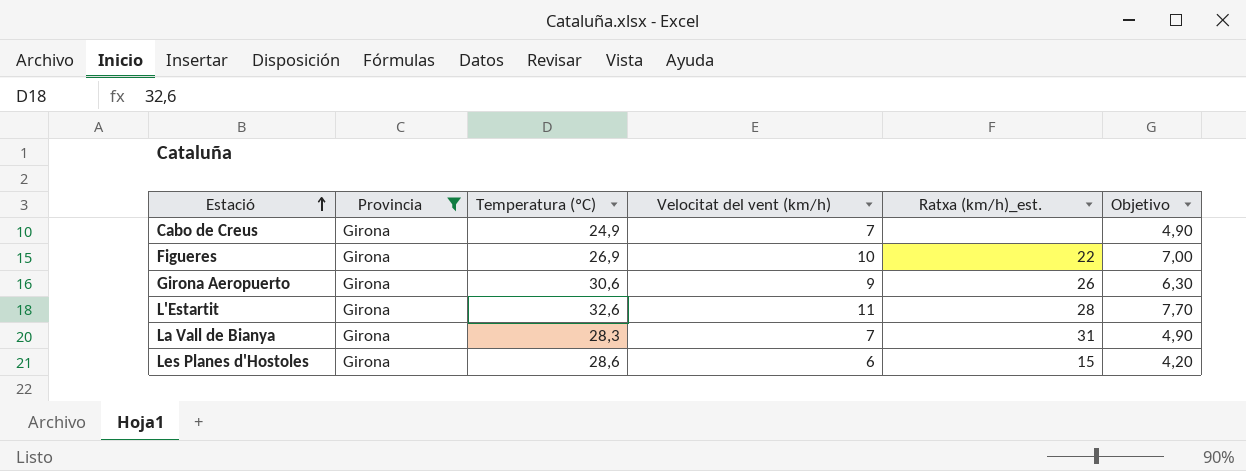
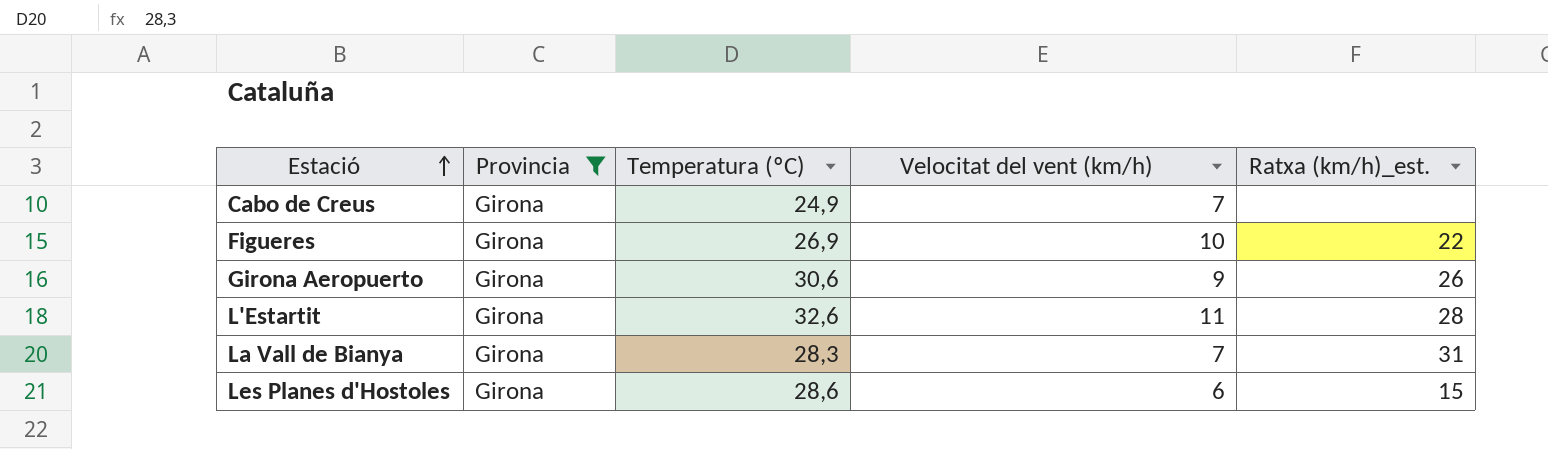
column Objetivo | formula: [Velocitat del vent (km/h)] * 0,7 -> none

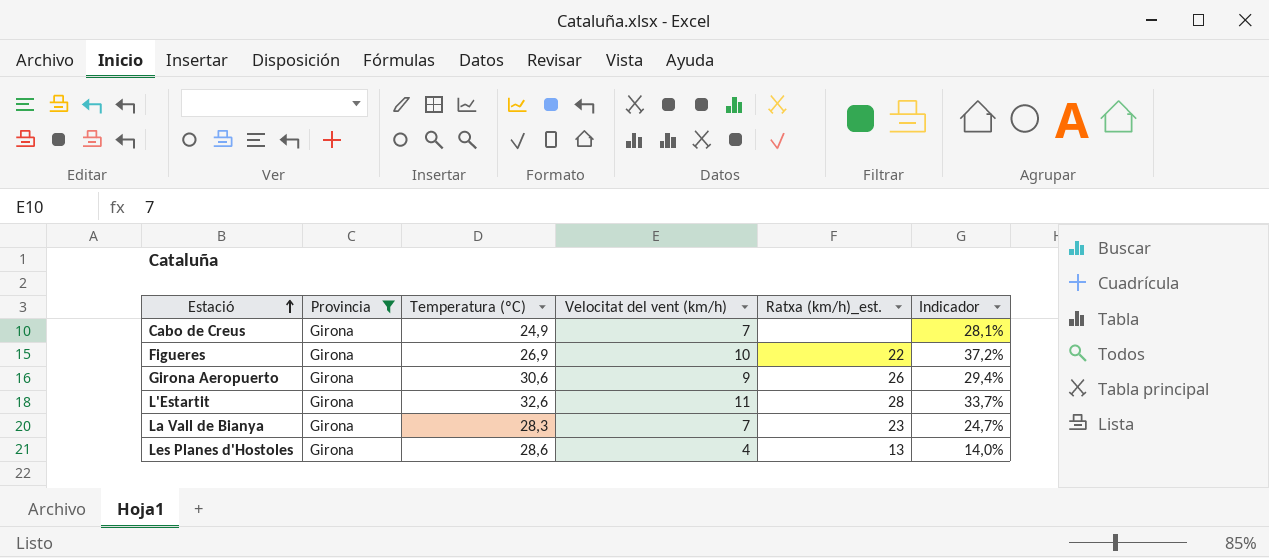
column Indicador | formula: none -> [Velocitat del vent (km/h)] / [Temperatura (ºC)]
La Vall de Bianya | Ratxa (km/h)_est.: 31 -> 23
Les Planes d'Hostoles | Velocitat del vent (km/h): 6 -> 4
Les Planes d'Hostoles | Ratxa (km/h)_est.: 15 -> 13

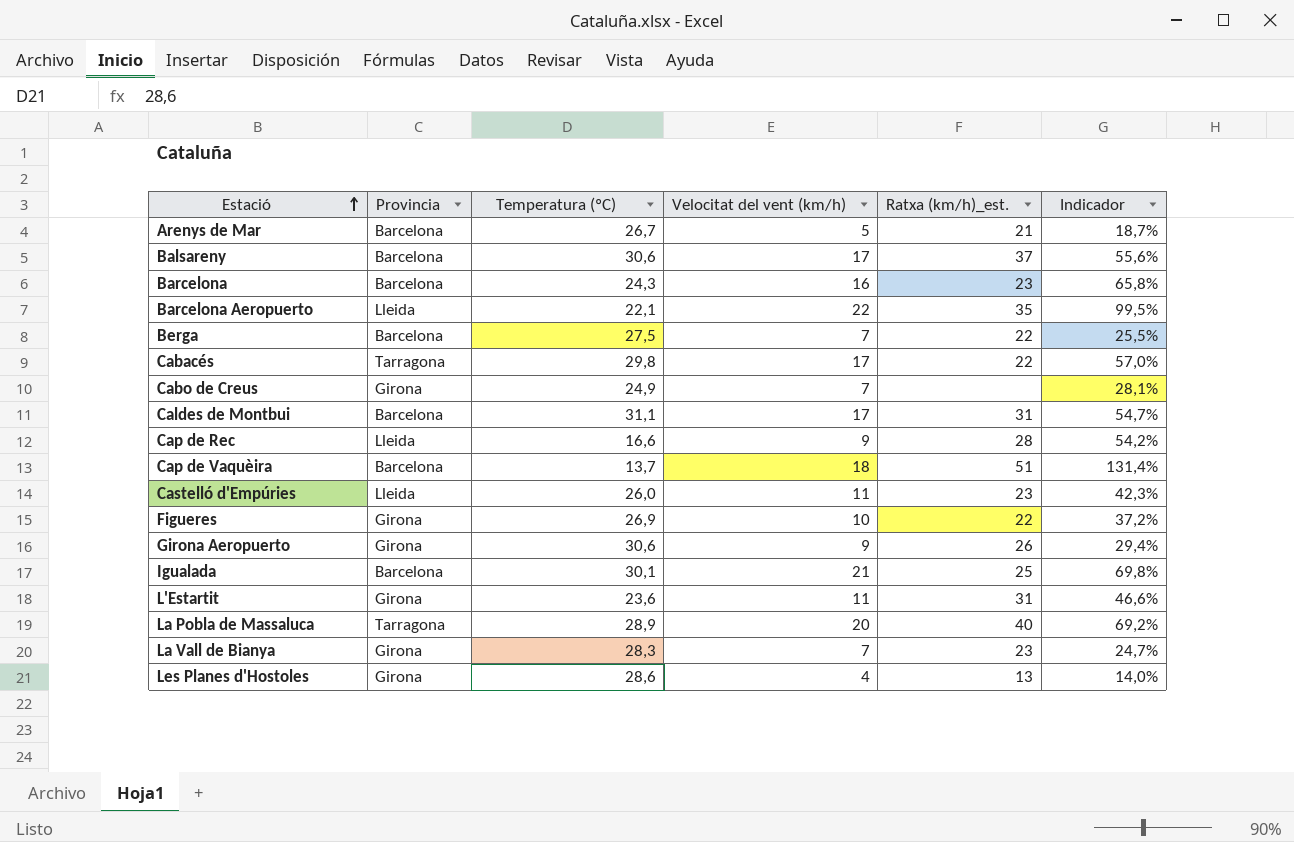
filter: Provincia = Girona -> none
L'Estartit | Temperatura (ºC): 32,6 -> 23,6
L'Estartit | Ratxa (km/h)_est.: 28 -> 31
L'Estartit | Indicador: 33,7% -> 46,6%

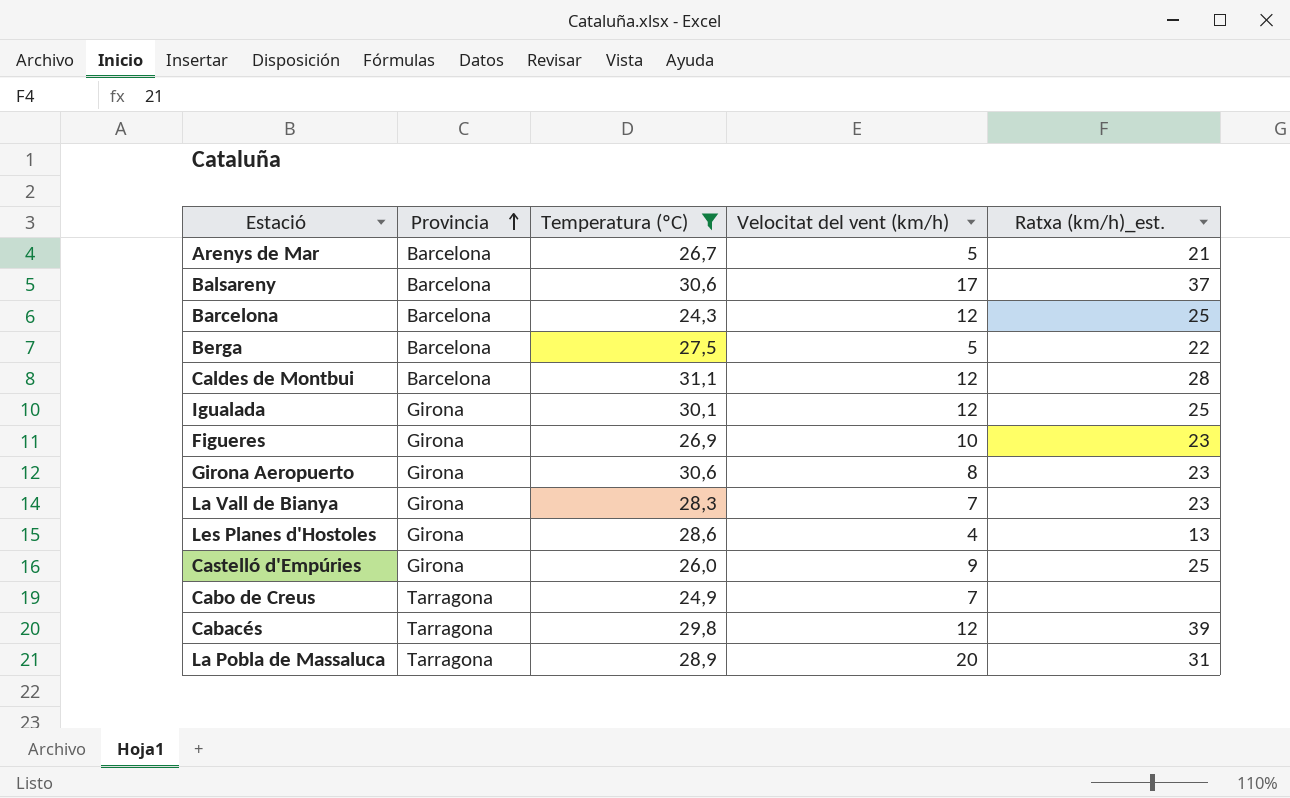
filter: none -> Temperatura (ºC) >= 24,3
row order: Estació ascending -> Provincia ascending
column Indicador | formula: [Velocitat del vent (km/h)] / [Temperatura (ºC)] -> none
Barcelona | Velocitat del vent (km/h): 16 -> 12
Barcelona | Ratxa (km/h)_est.: 23 -> 25
Berga | Velocitat del vent (km/h): 7 -> 5
Caldes de Montbui | Velocitat del vent (km/h): 17 -> 12
Caldes de Montbui | Ratxa (km/h)_est.: 31 -> 28
Igualada | Provincia: Barcelona -> Girona
Igualada | Velocitat del vent (km/h): 21 -> 12
Figueres | Ratxa (km/h)_est.: 22 -> 23
Girona Aeropuerto | Velocitat del vent (km/h): 9 -> 8
Girona Aeropuerto | Ratxa (km/h)_est.: 26 -> 23
Castelló d'Empúries | Provincia: Lleida -> Girona
Castelló d'Empúries | Velocitat del vent (km/h): 11 -> 9
Castelló d'Empúries | Ratxa (km/h)_est.: 23 -> 25
Cabo de Creus | Provincia: Girona -> Tarragona
Cabacés | Velocitat del vent (km/h): 17 -> 12
Cabacés | Ratxa (km/h)_est.: 22 -> 39
La Pobla de Massaluca | Ratxa (km/h)_est.: 40 -> 31

